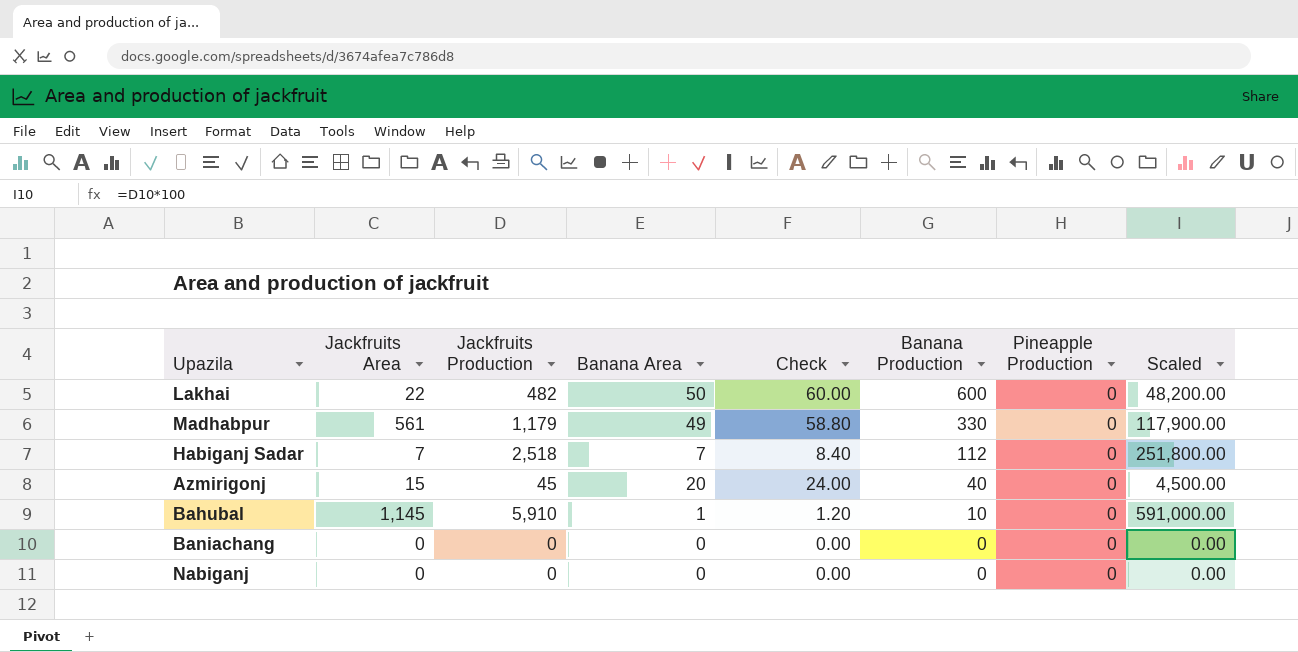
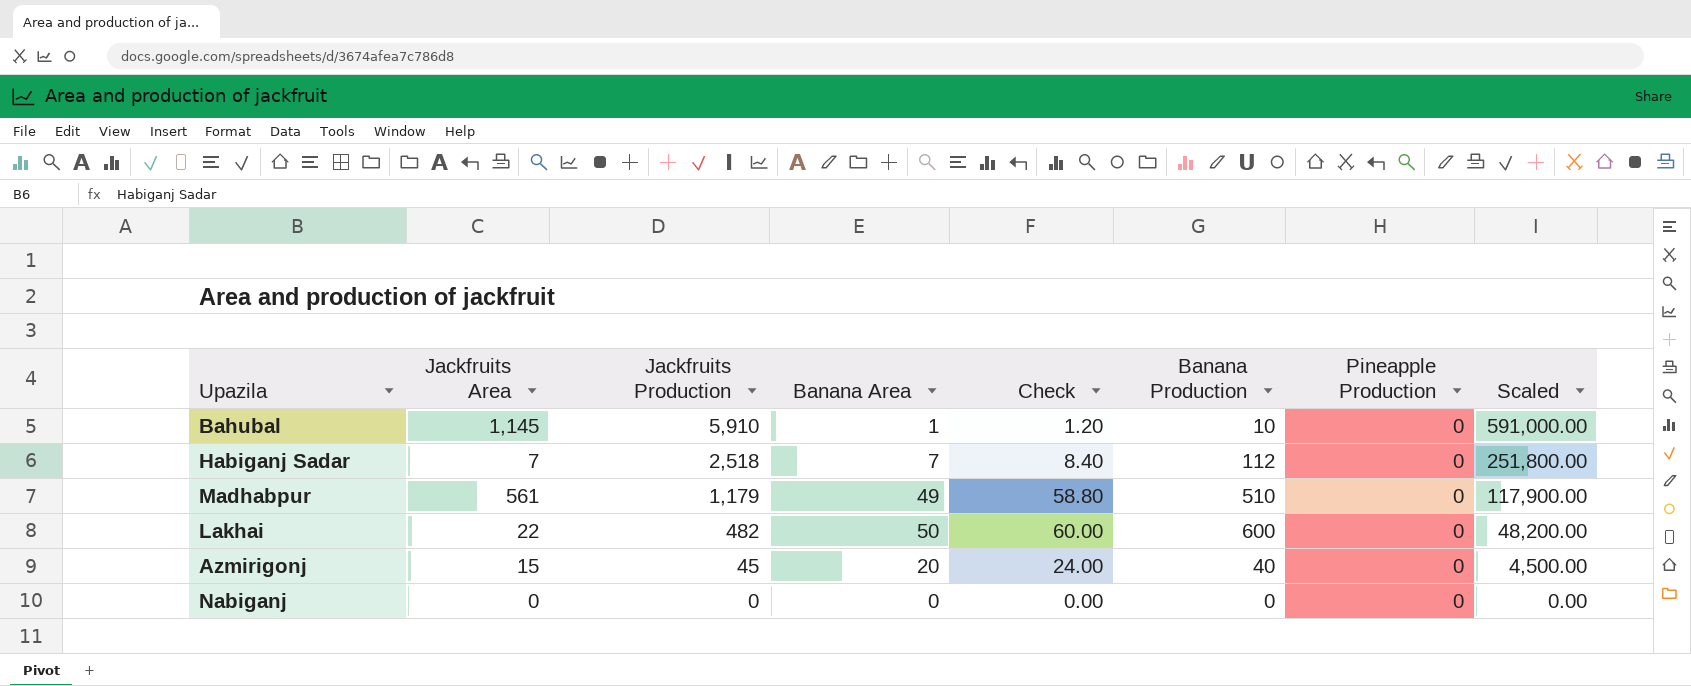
row order: Banana Production descending -> Jackfruits Production descending
row Baniachang: 0 | 0 | 0 | 0.00 | 0 | 0 | 0.00 -> none
Madhabpur | Banana Production: 330 -> 510

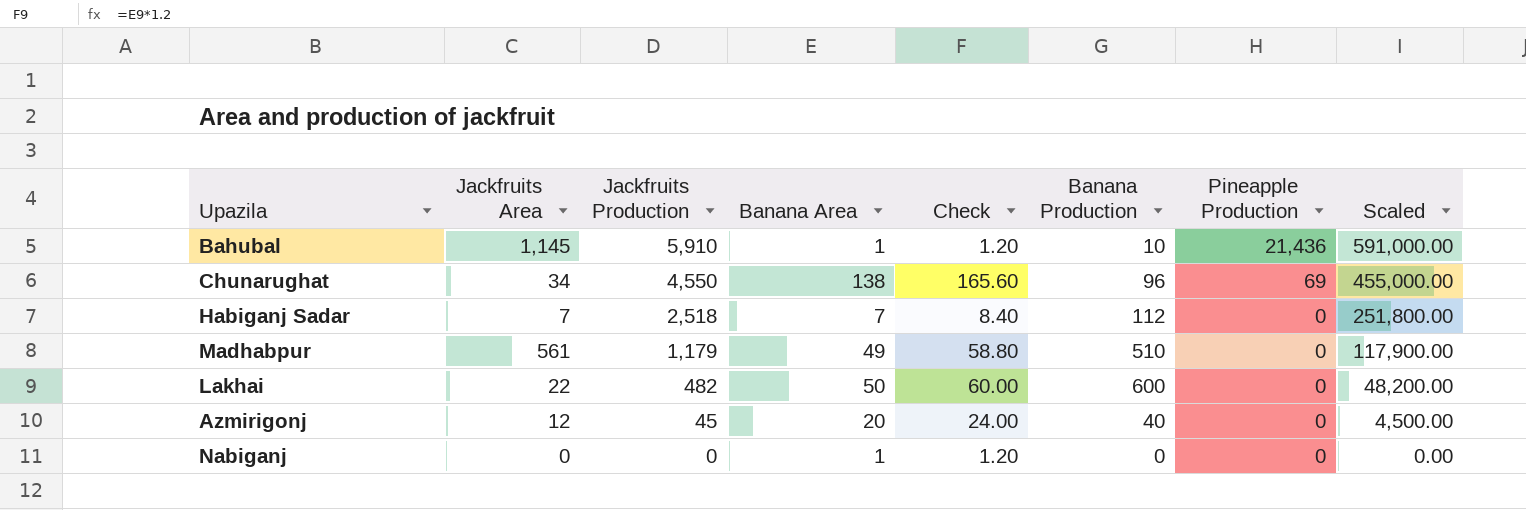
Bahubal | Pineapple Production: 0 -> 21,436
row Chunarughat: none -> 34 | 4,550 | 138 | 165.60 | 96 | 69 | 455,000.00
Azmirigonj | Jackfruits Area: 15 -> 12
Nabiganj | Banana Area: 0 -> 1
Nabiganj | Check: 0.00 -> 1.20

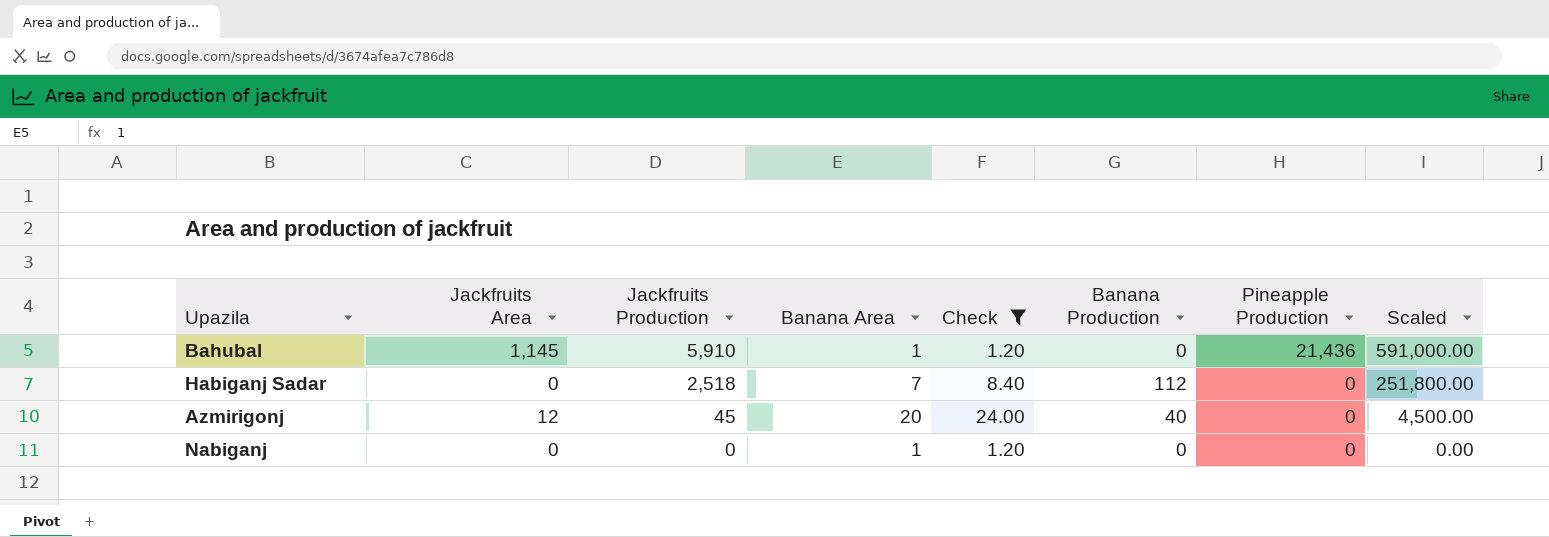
filter: none -> Check <= 24.00
Bahubal | Banana Production: 10 -> 0
Habiganj Sadar | Jackfruits Area: 7 -> 0

